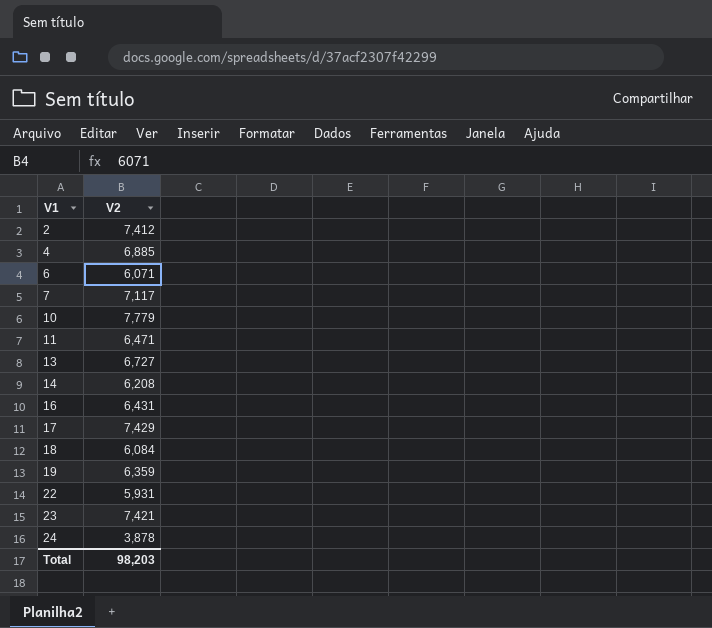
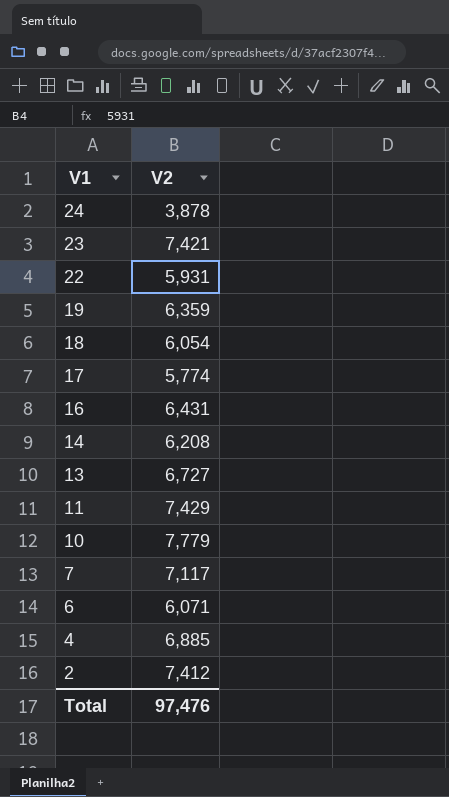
row order: V1 ascending -> V1 descending
18 | V2: 6,084 -> 6,054
17 | V2: 7,429 -> 5,774
11 | V2: 6,471 -> 7,429
Total | V2: 98,203 -> 97,476

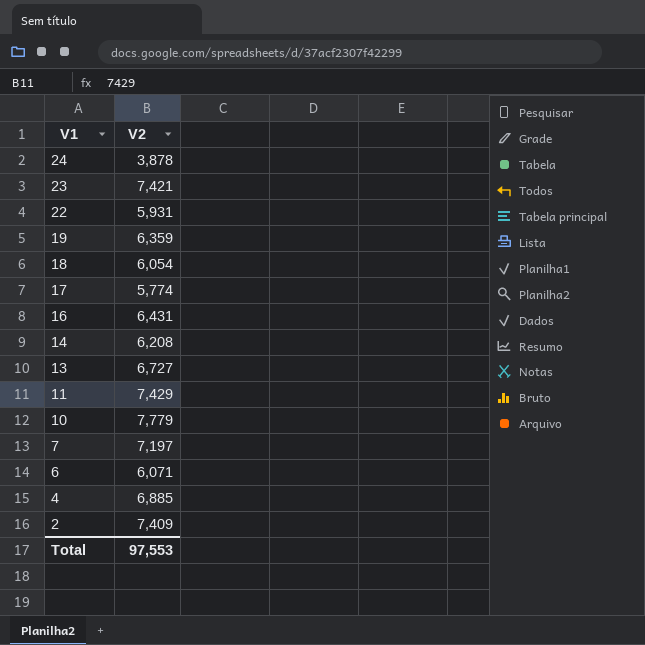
7 | V2: 7,117 -> 7,197
2 | V2: 7,412 -> 7,409
Total | V2: 97,476 -> 97,553

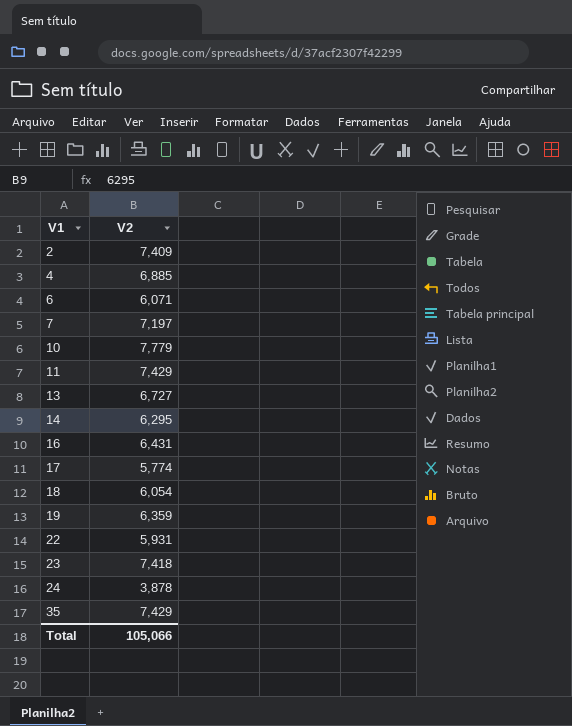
row order: V1 descending -> V1 ascending
14 | V2: 6,208 -> 6,295
23 | V2: 7,421 -> 7,418
row 35: none -> 7,429
Total | V2: 97,553 -> 105,066

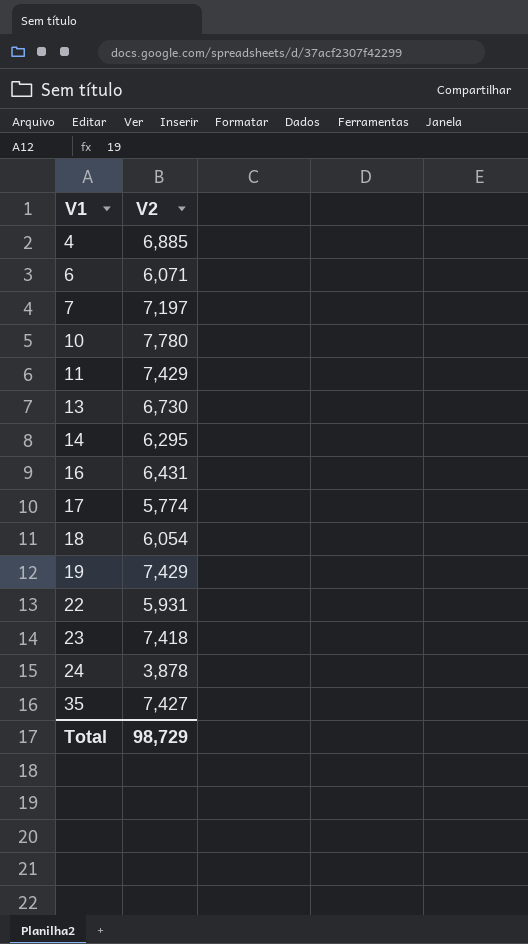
row 2: 7,409 -> none
10 | V2: 7,779 -> 7,780
13 | V2: 6,727 -> 6,730
19 | V2: 6,359 -> 7,429
35 | V2: 7,429 -> 7,427
Total | V2: 105,066 -> 98,729

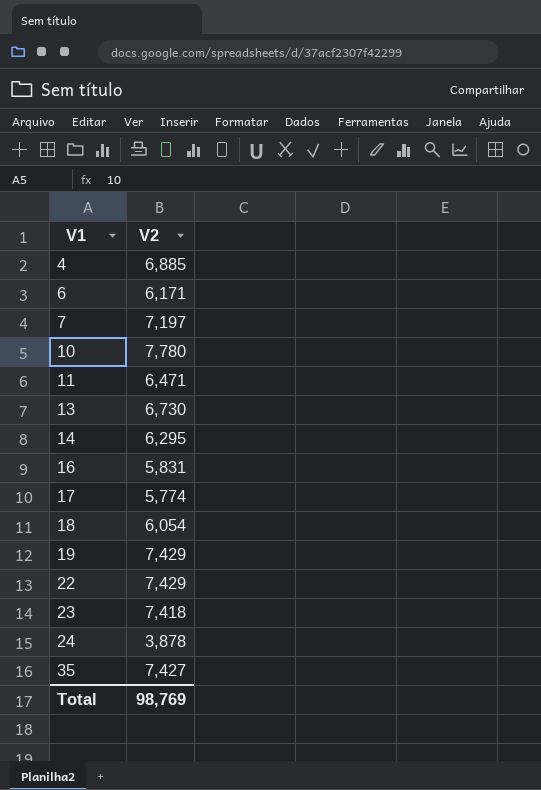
6 | V2: 6,071 -> 6,171
11 | V2: 7,429 -> 6,471
16 | V2: 6,431 -> 5,831
22 | V2: 5,931 -> 7,429
Total | V2: 98,729 -> 98,769

